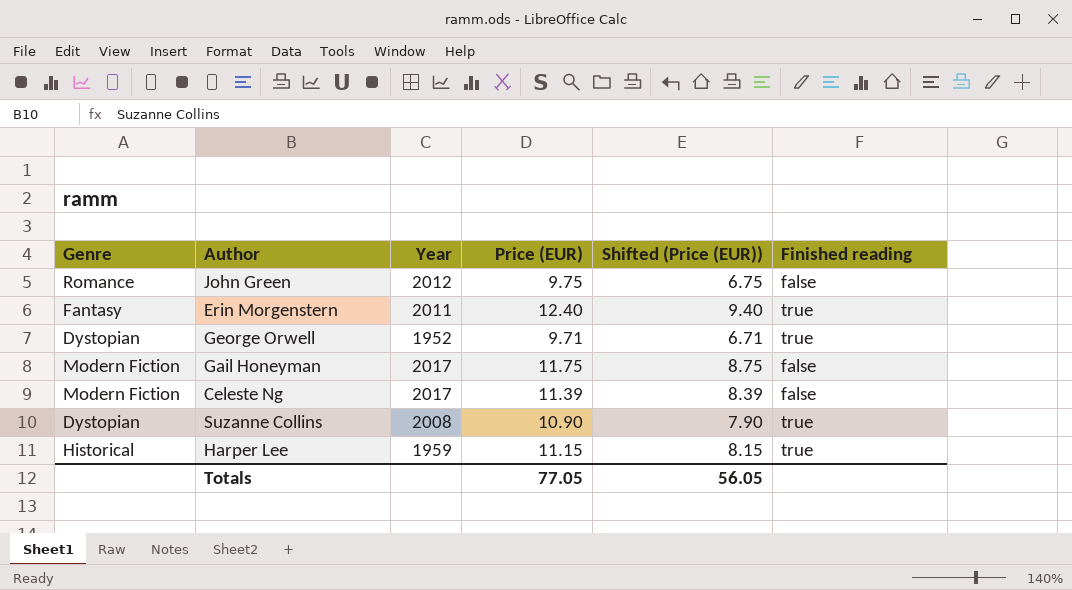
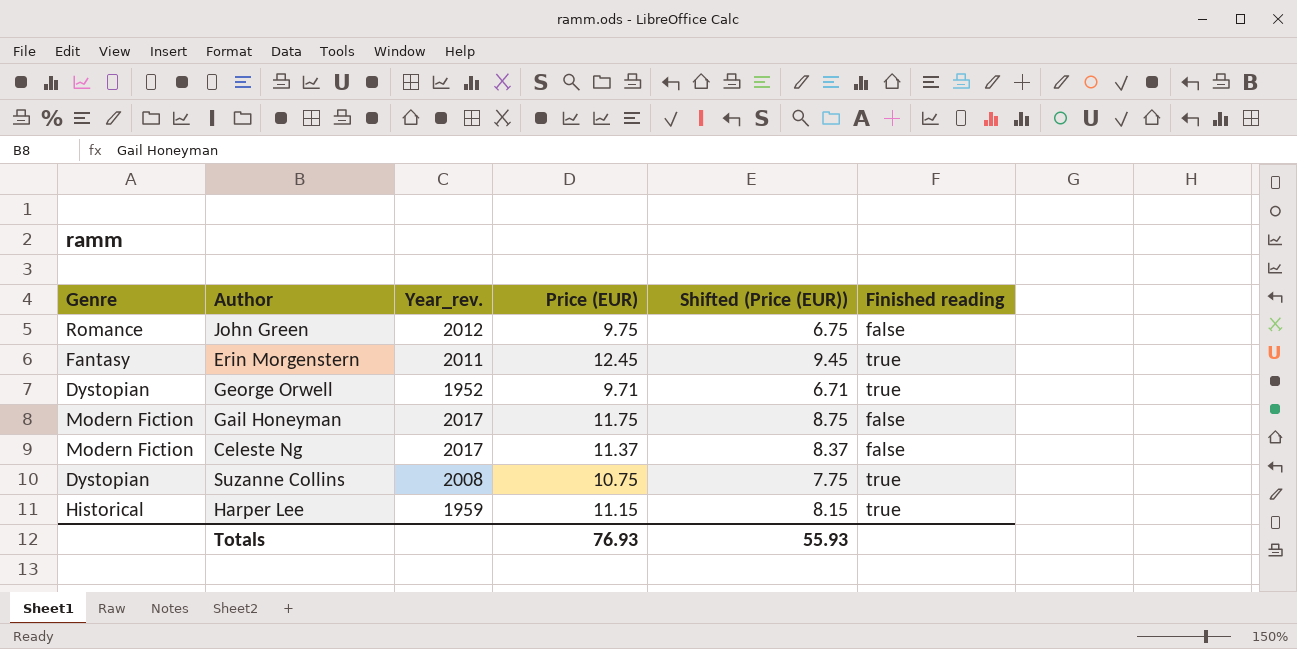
column name: Year -> Year_rev.
Erin Morgenstern | Price (EUR): 12.40 -> 12.45
Erin Morgenstern | Shifted (Price (EUR)): 9.40 -> 9.45
Celeste Ng | Price (EUR): 11.39 -> 11.37
Celeste Ng | Shifted (Price (EUR)): 8.39 -> 8.37
Suzanne Collins | Price (EUR): 10.90 -> 10.75
Suzanne Collins | Shifted (Price (EUR)): 7.90 -> 7.75
Totals | Price (EUR): 77.05 -> 76.93
Totals | Shifted (Price (EUR)): 56.05 -> 55.93

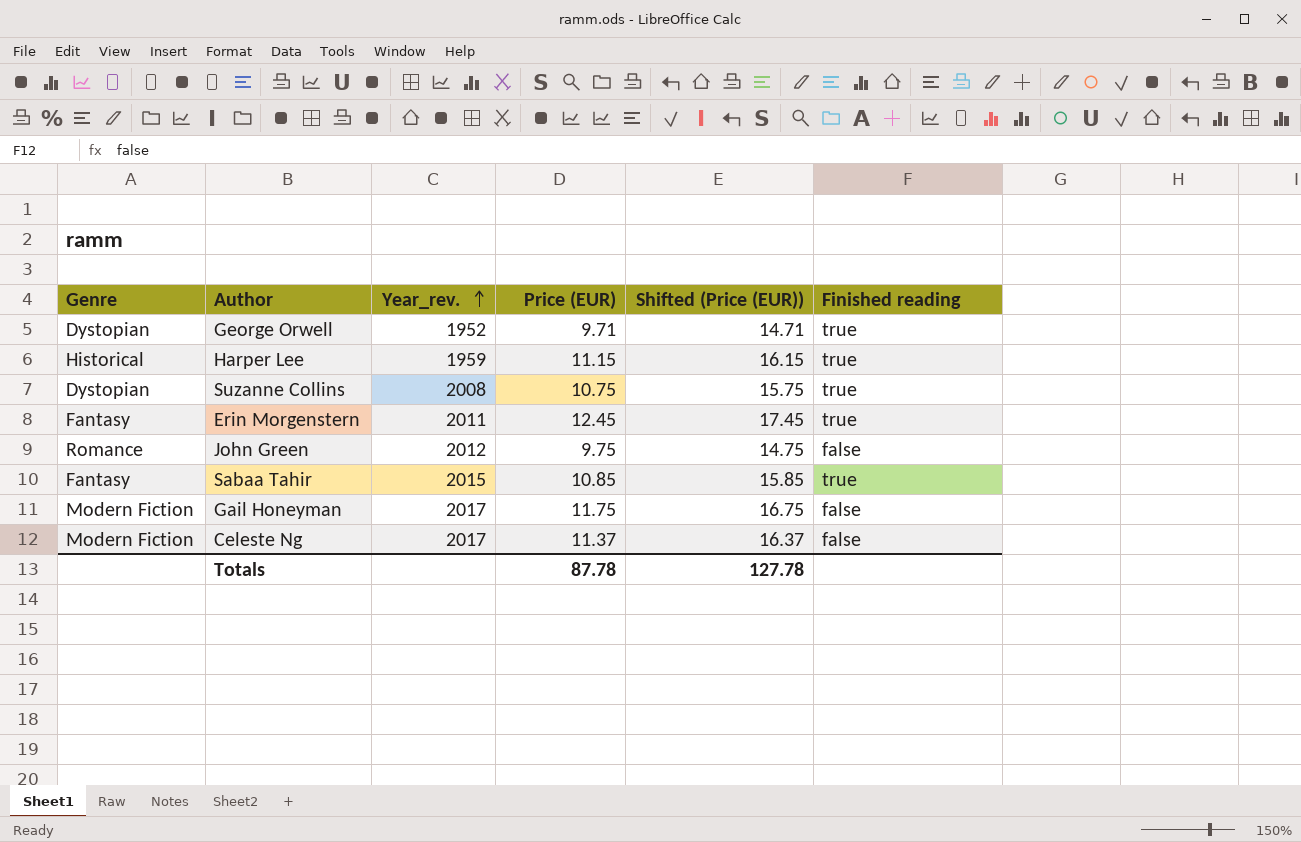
row order: none -> Year_rev. ascending
column Shifted (Price (EUR)) | formula: [Price (EUR)] - 3 -> [Price (EUR)] + 5
row Sabaa Tahir: none -> Fantasy | 2015 | 10.85 | 15.85 | true
Totals | Price (EUR): 76.93 -> 87.78
Totals | Shifted (Price (EUR)): 55.93 -> 127.78

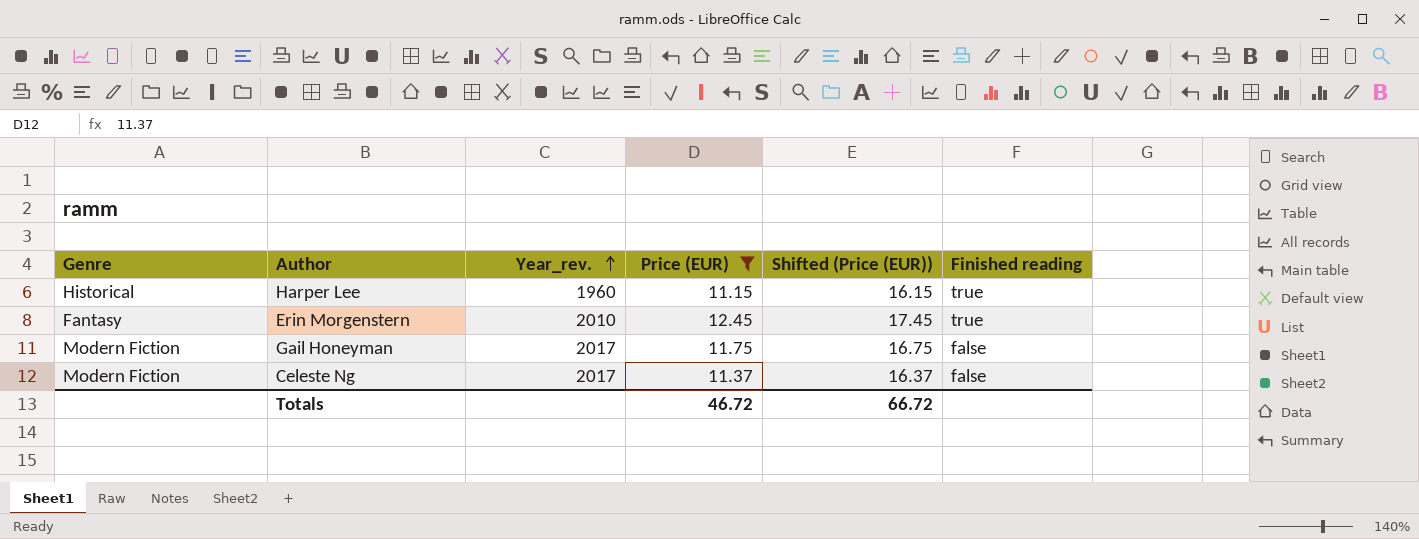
filter: none -> Price (EUR) >= 11.15
Harper Lee | Year_rev.: 1959 -> 1960
Erin Morgenstern | Year_rev.: 2011 -> 2010
Totals | Price (EUR): 87.78 -> 46.72
Totals | Shifted (Price (EUR)): 127.78 -> 66.72

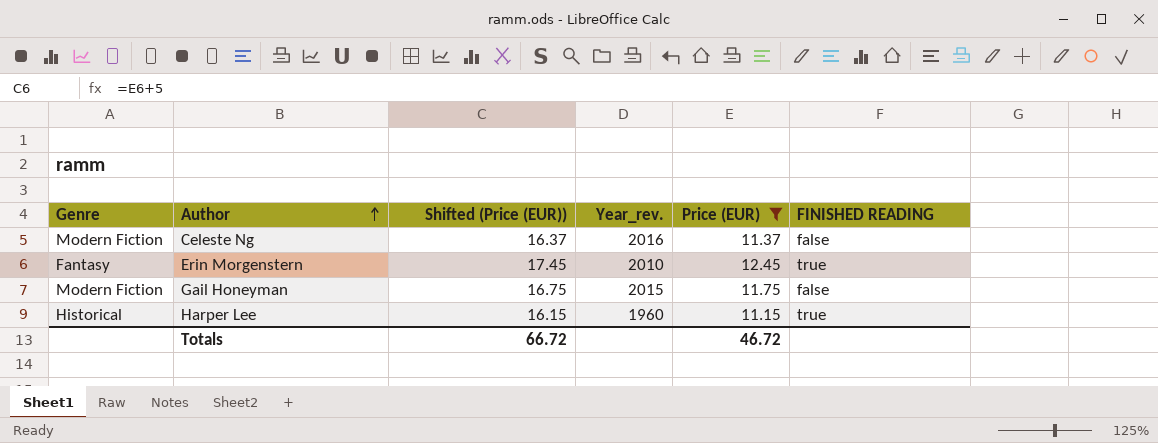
row order: Year_rev. ascending -> Author ascending
column Shifted (Price (EUR)) | position: 5 -> 3
column name: Finished reading -> FINISHED READING
Celeste Ng | Year_rev.: 2017 -> 2016
Gail Honeyman | Year_rev.: 2017 -> 2015

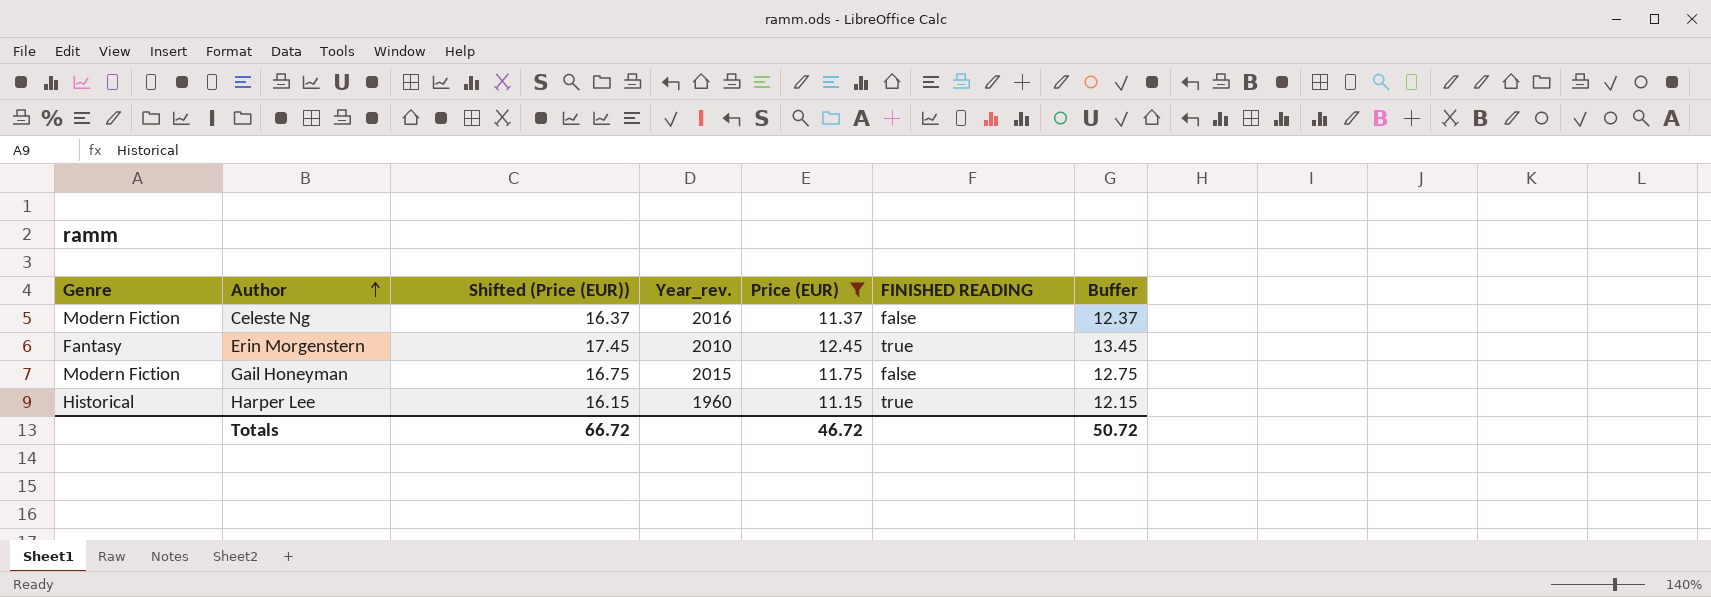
column Buffer | formula: none -> [Price (EUR)] + 1

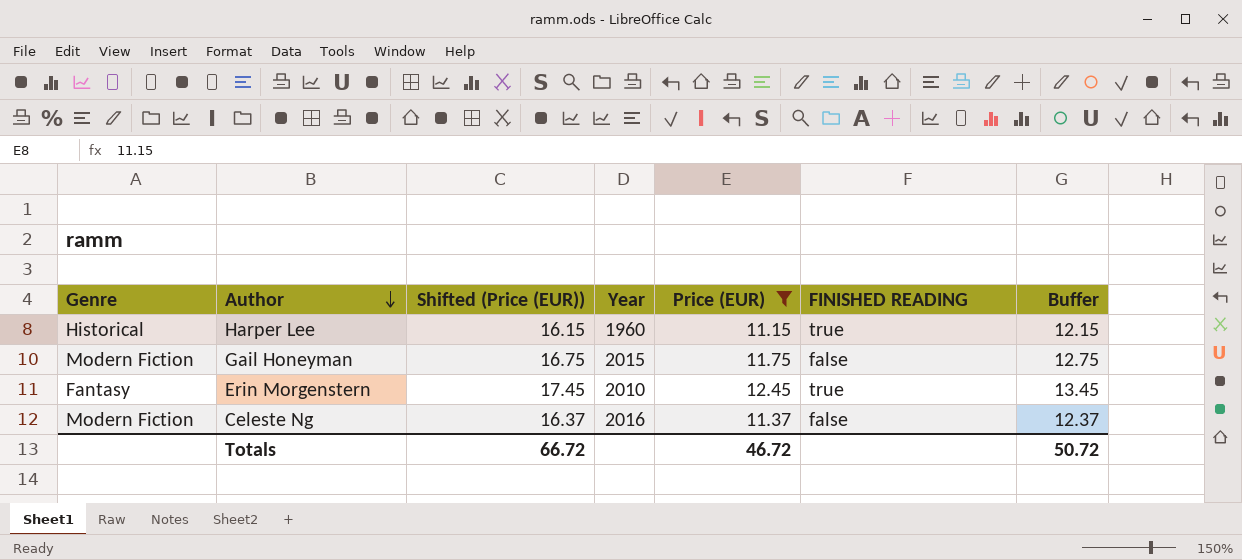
row order: Author ascending -> Author descending
column name: Year_rev. -> Year

